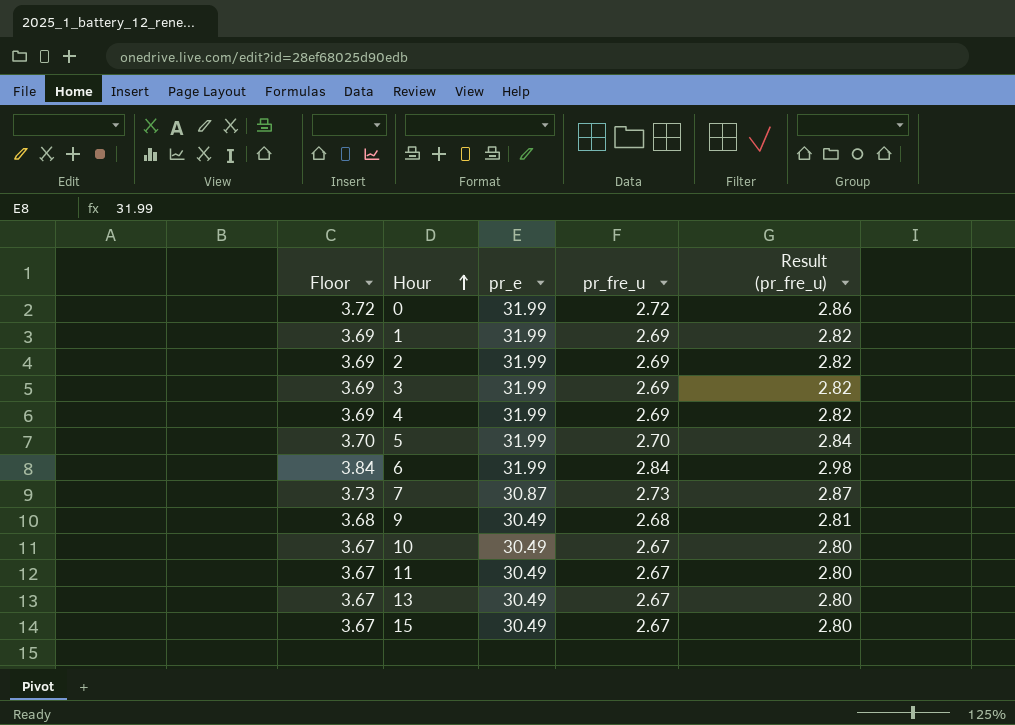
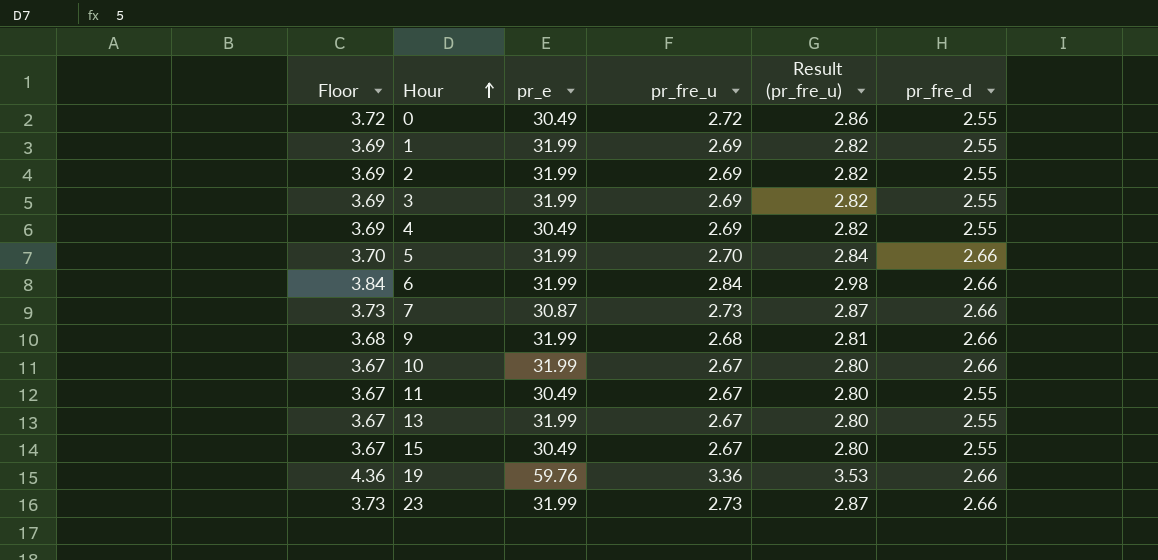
column pr_fre_d | position: none -> 6
0 | pr_e: 31.99 -> 30.49
4 | pr_e: 31.99 -> 30.49
9 | pr_e: 30.49 -> 31.99
10 | pr_e: 30.49 -> 31.99
13 | pr_e: 30.49 -> 31.99
row 19: none -> 4.36 | 59.76 | 3.36 | 3.53 | 2.66
row 23: none -> 3.73 | 31.99 | 2.73 | 2.87 | 2.66

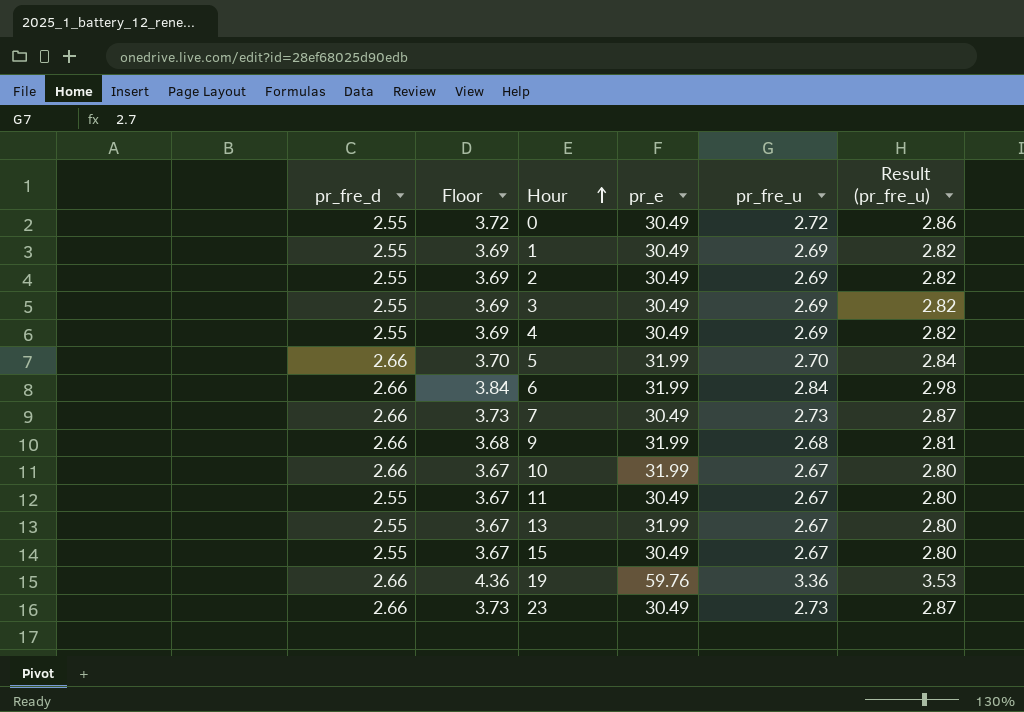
column pr_fre_d | position: 6 -> 1
1 | pr_e: 31.99 -> 30.49
2 | pr_e: 31.99 -> 30.49
3 | pr_e: 31.99 -> 30.49
7 | pr_e: 30.87 -> 30.49
23 | pr_e: 31.99 -> 30.49

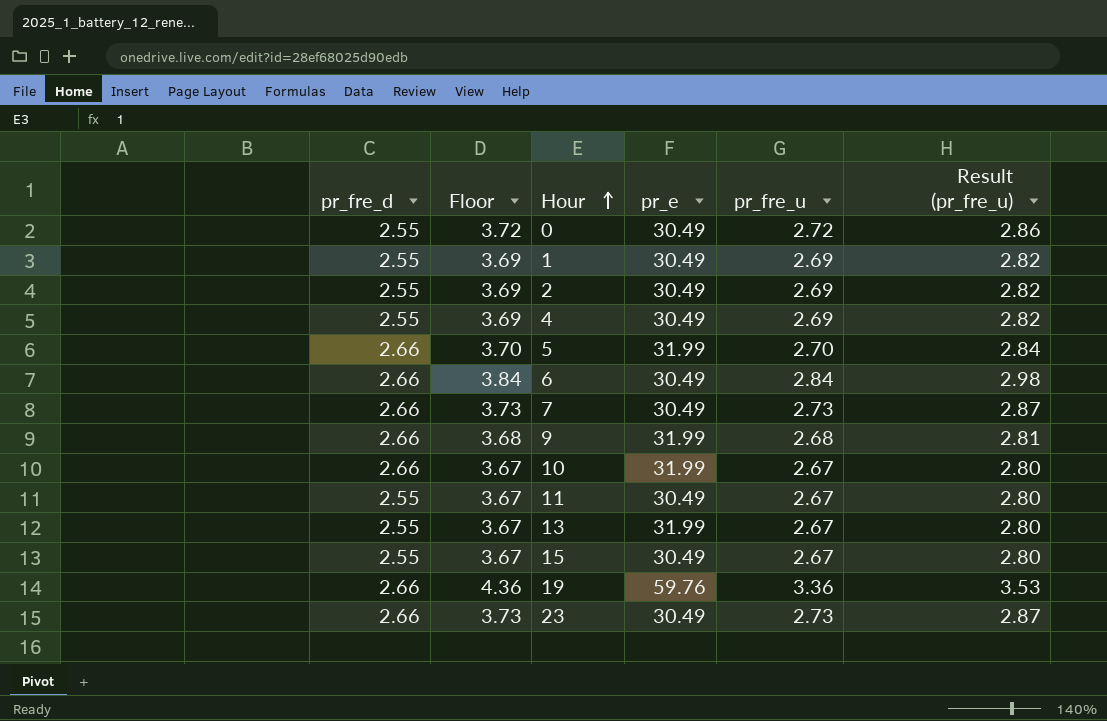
row 3: 2.55 | 3.69 | 30.49 | 2.69 | 2.82 -> none
6 | pr_e: 31.99 -> 30.49

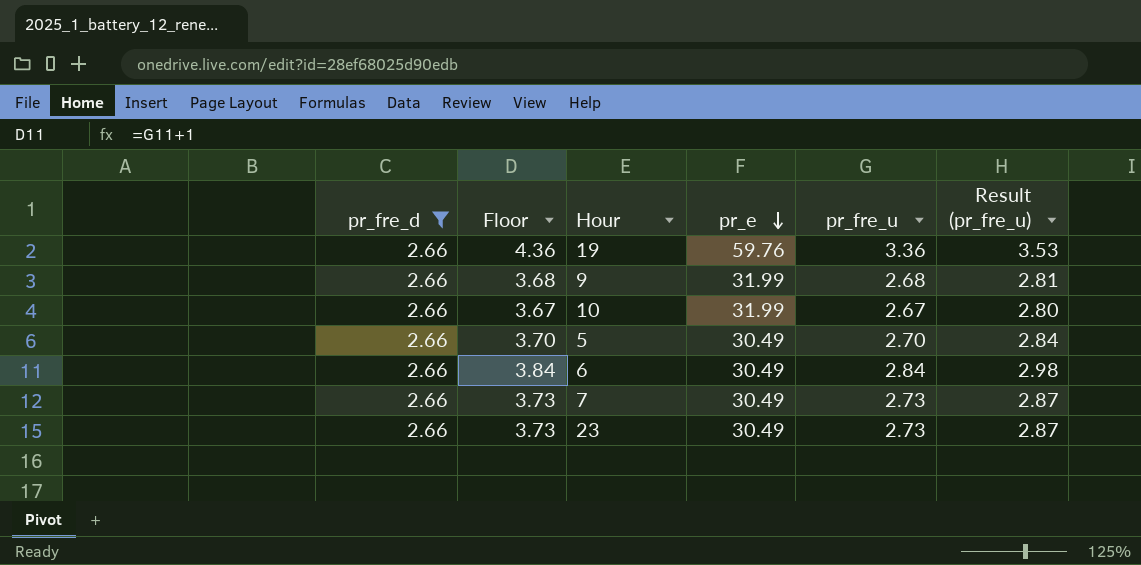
filter: none -> pr_fre_d = 2.66
row order: Hour ascending -> pr_e descending
5 | pr_e: 31.99 -> 30.49

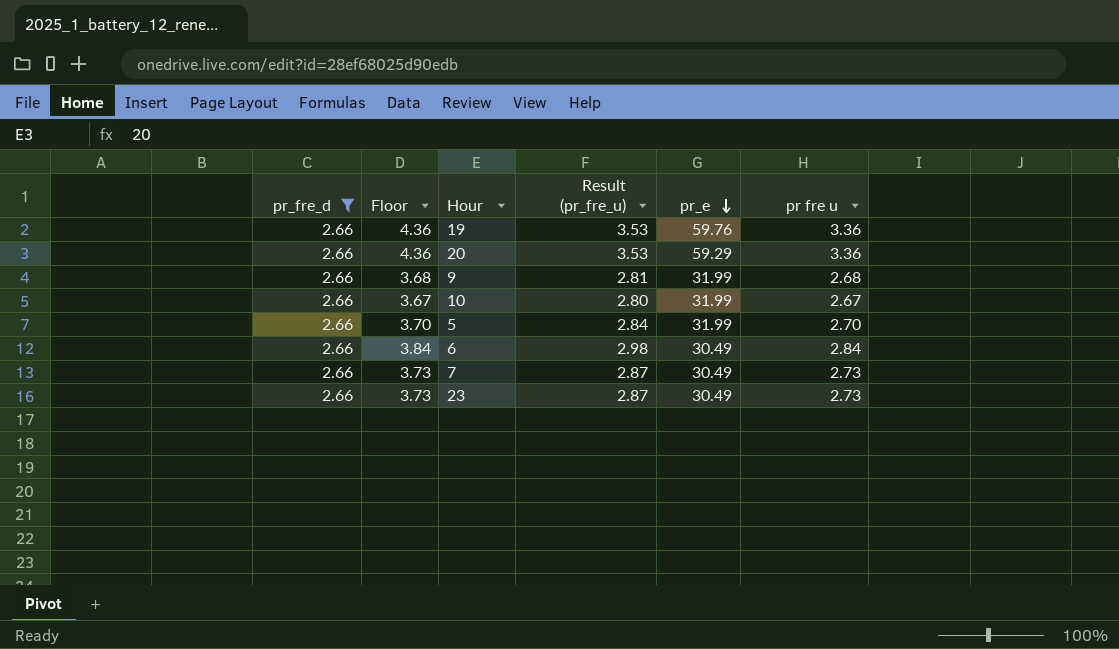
column Result (pr_fre_u) | position: 6 -> 4
column name: pr_fre_u -> pr fre u
row 20: none -> 2.66 | 4.36 | 3.53 | 59.29 | 3.36
5 | pr_e: 30.49 -> 31.99

